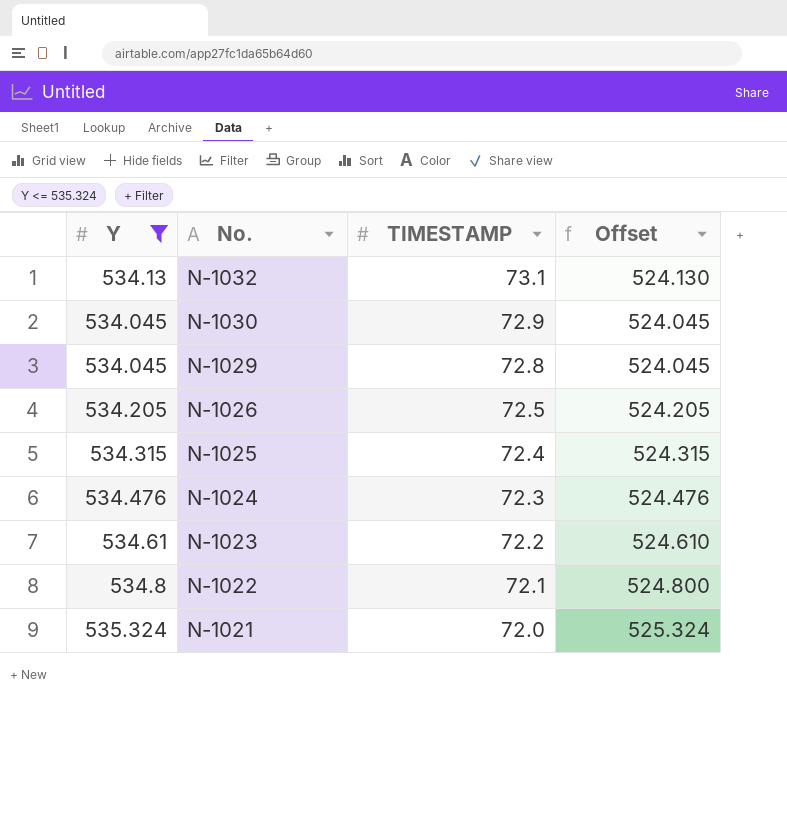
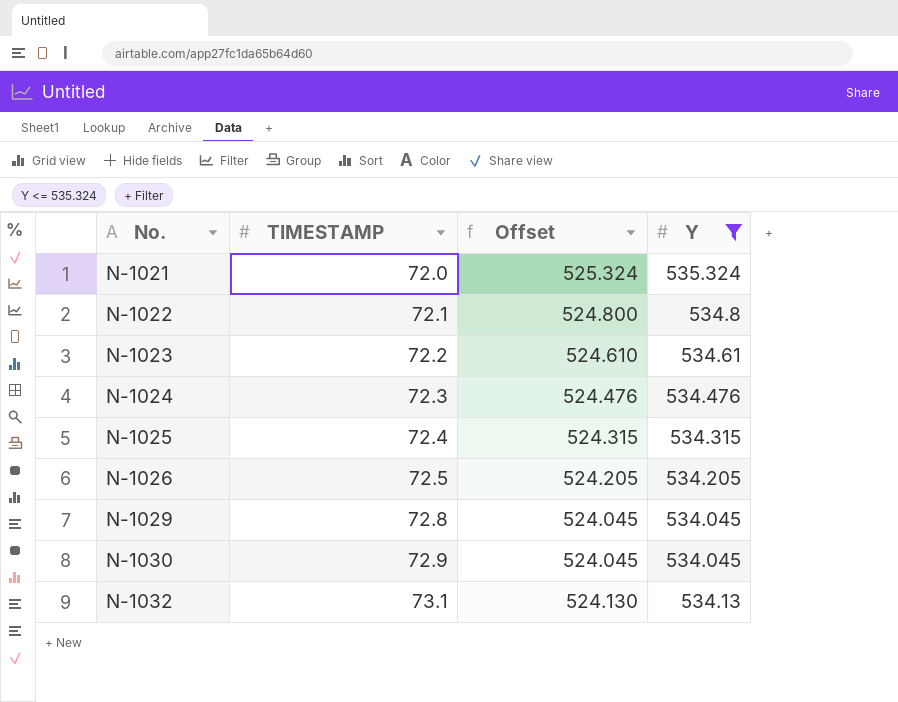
row order: No. descending -> No. ascending
column Y | position: 1 -> 4

